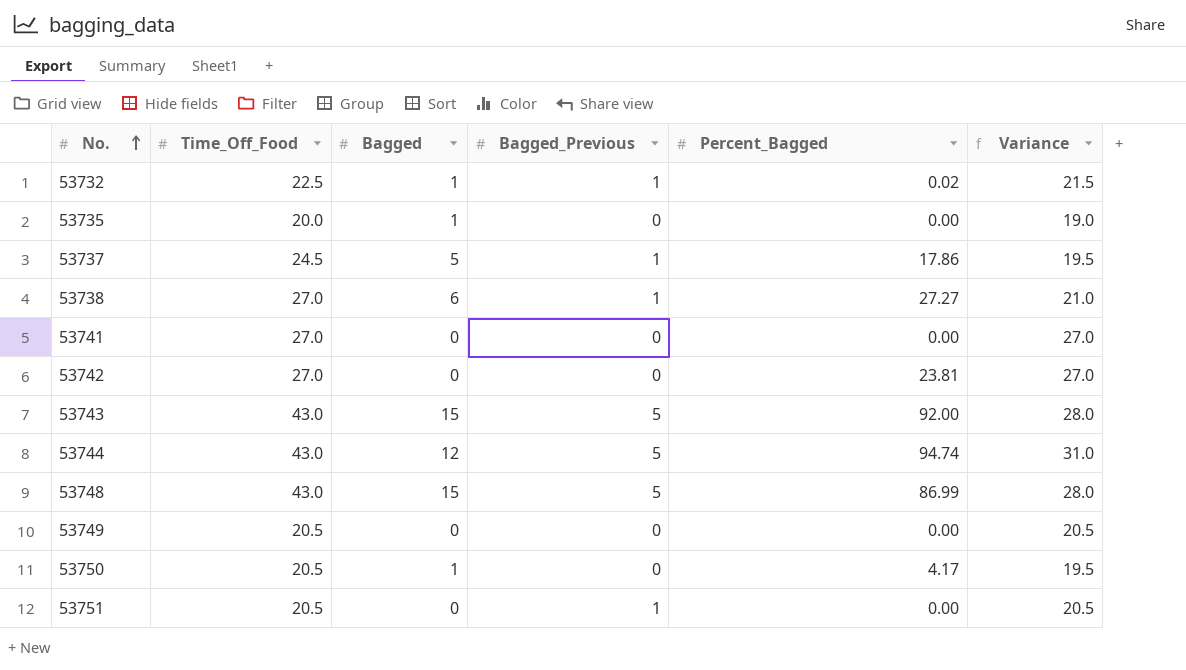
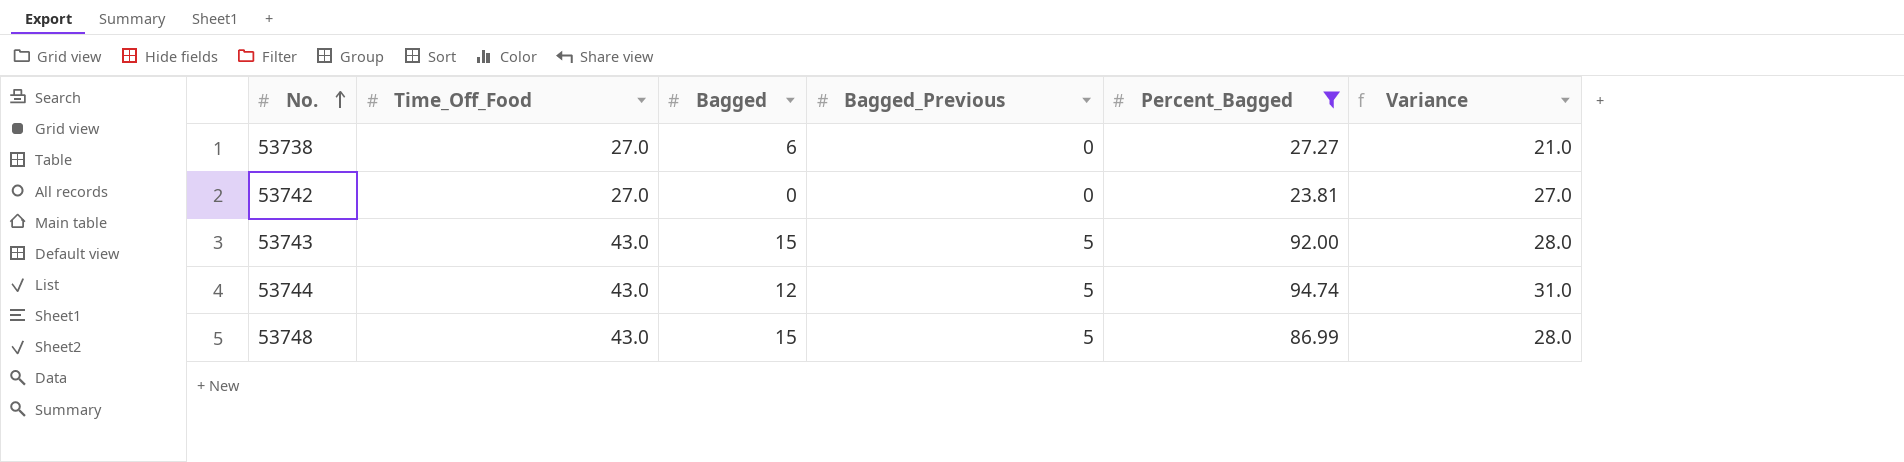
filter: none -> Percent_Bagged >= 23.81
53738 | Bagged_Previous: 1 -> 0

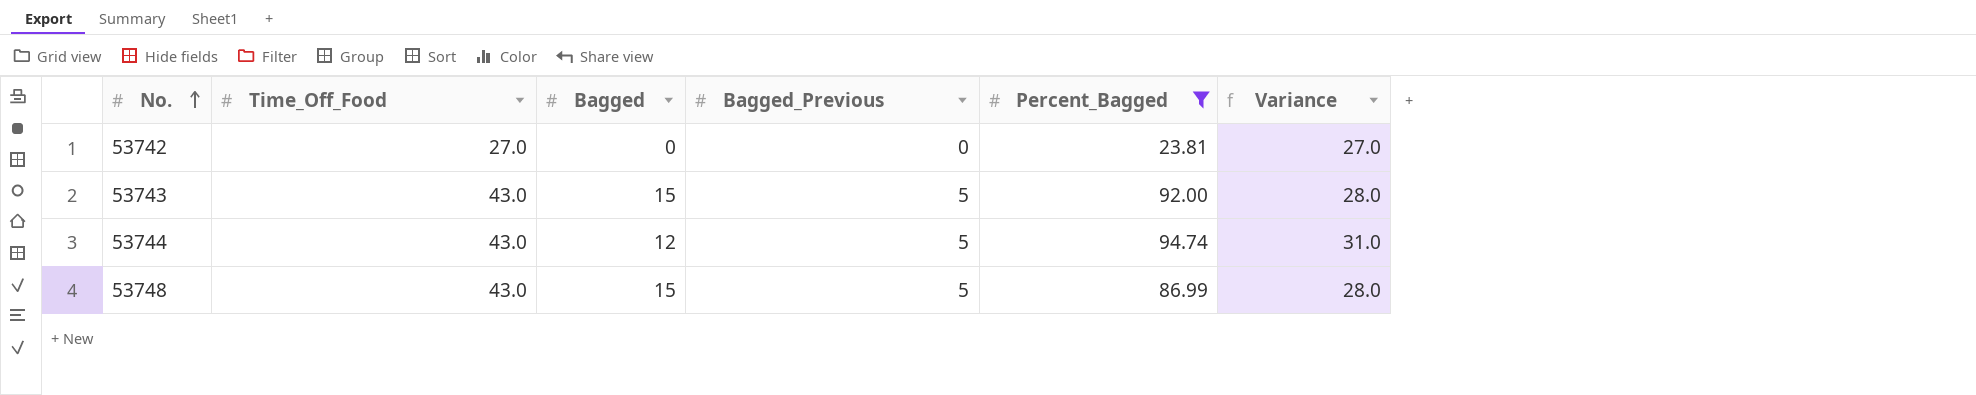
row 53738: 27.0 | 6 | 0 | 27.27 | 21.0 -> none

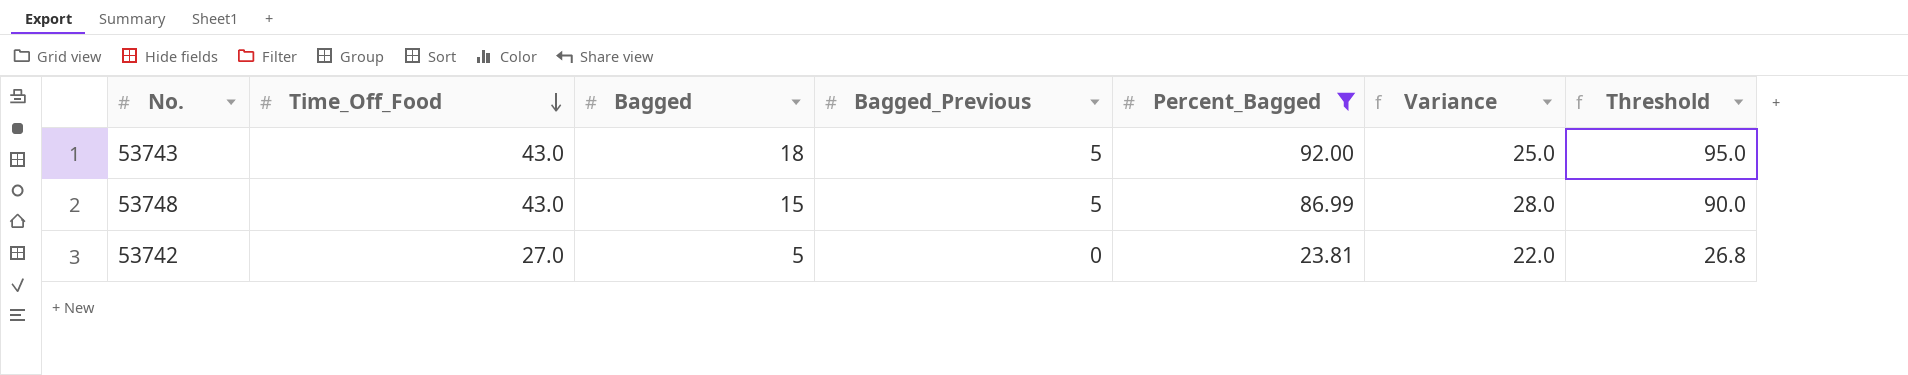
row order: No. ascending -> Time_Off_Food descending
column Threshold | formula: none -> [Percent_Bagged] + 3
row 53744: 43.0 | 12 | 5 | 94.74 | 31.0 -> none
53743 | Bagged: 15 -> 18
53743 | Variance: 28.0 -> 25.0
53742 | Bagged: 0 -> 5
53742 | Variance: 27.0 -> 22.0

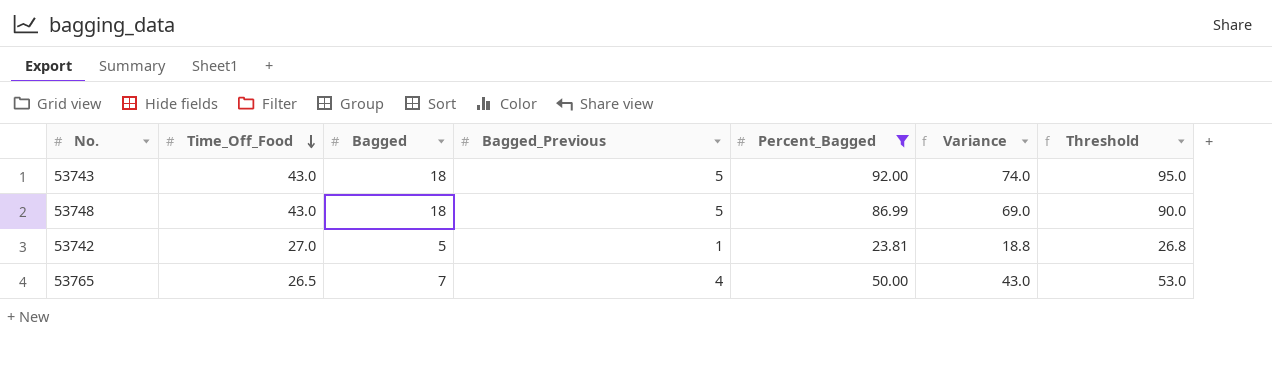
column Variance | formula: [Time_Off_Food] - [Bagged] -> [Percent_Bagged] - [Bagged]
53748 | Bagged: 15 -> 18
53742 | Bagged_Previous: 0 -> 1
row 53765: none -> 26.5 | 7 | 4 | 50.00 | 43.0 | 53.0

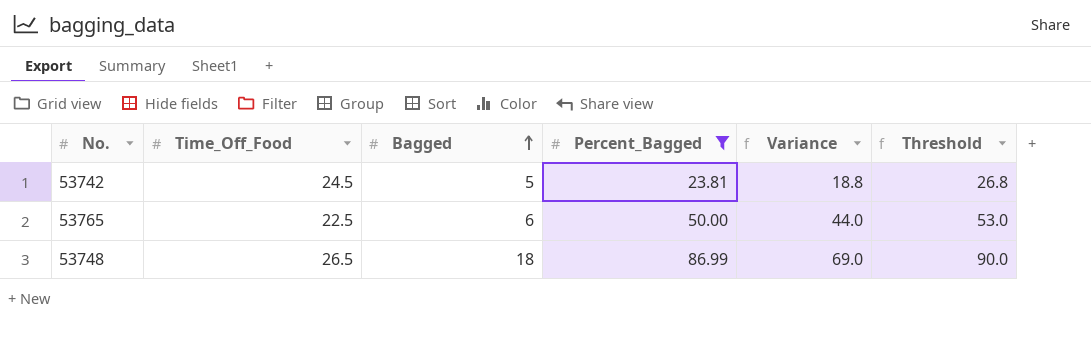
row order: Time_Off_Food descending -> Bagged ascending
column Bagged_Previous | position: 4 -> none
row 53743: 43.0 | 18 | 5 | 92.00 | 74.0 | 95.0 -> none
53742 | Time_Off_Food: 27.0 -> 24.5
53765 | Time_Off_Food: 26.5 -> 22.5
53765 | Bagged: 7 -> 6
53765 | Variance: 43.0 -> 44.0
53748 | Time_Off_Food: 43.0 -> 26.5

